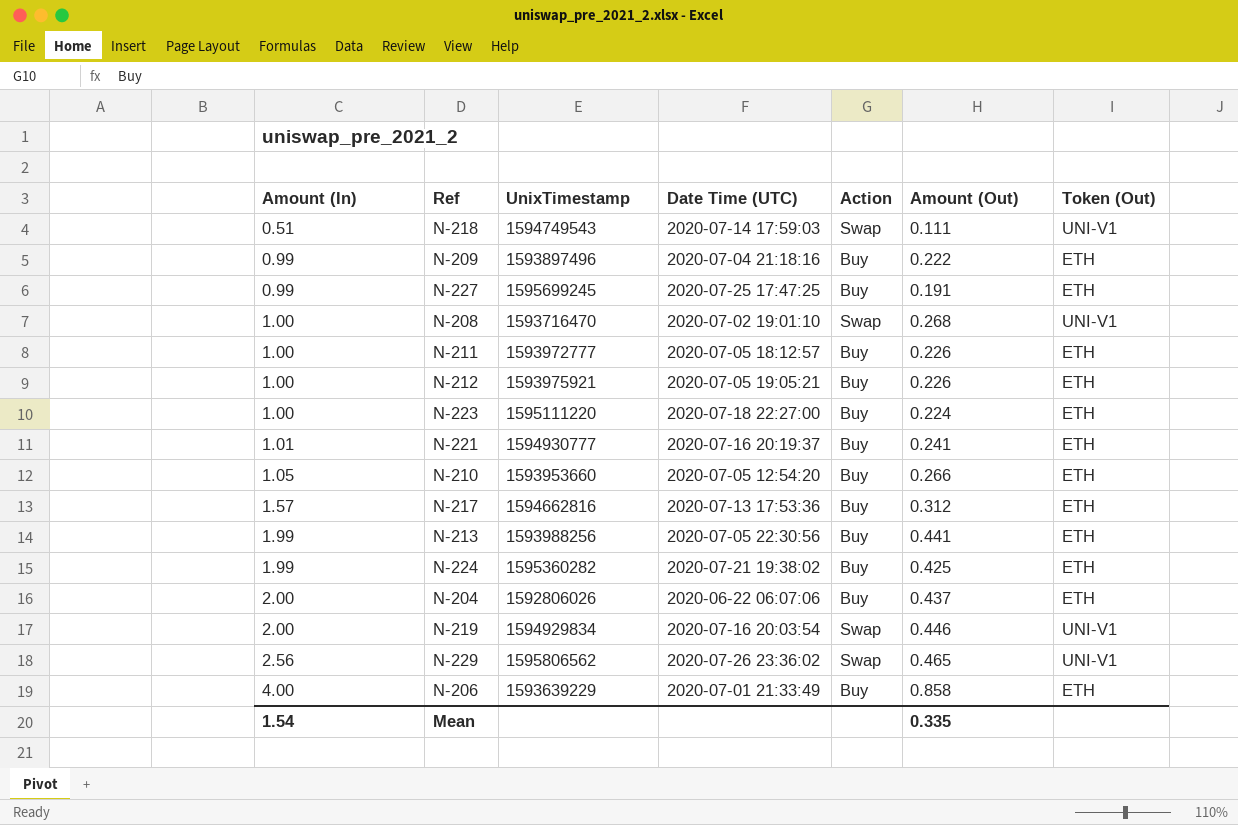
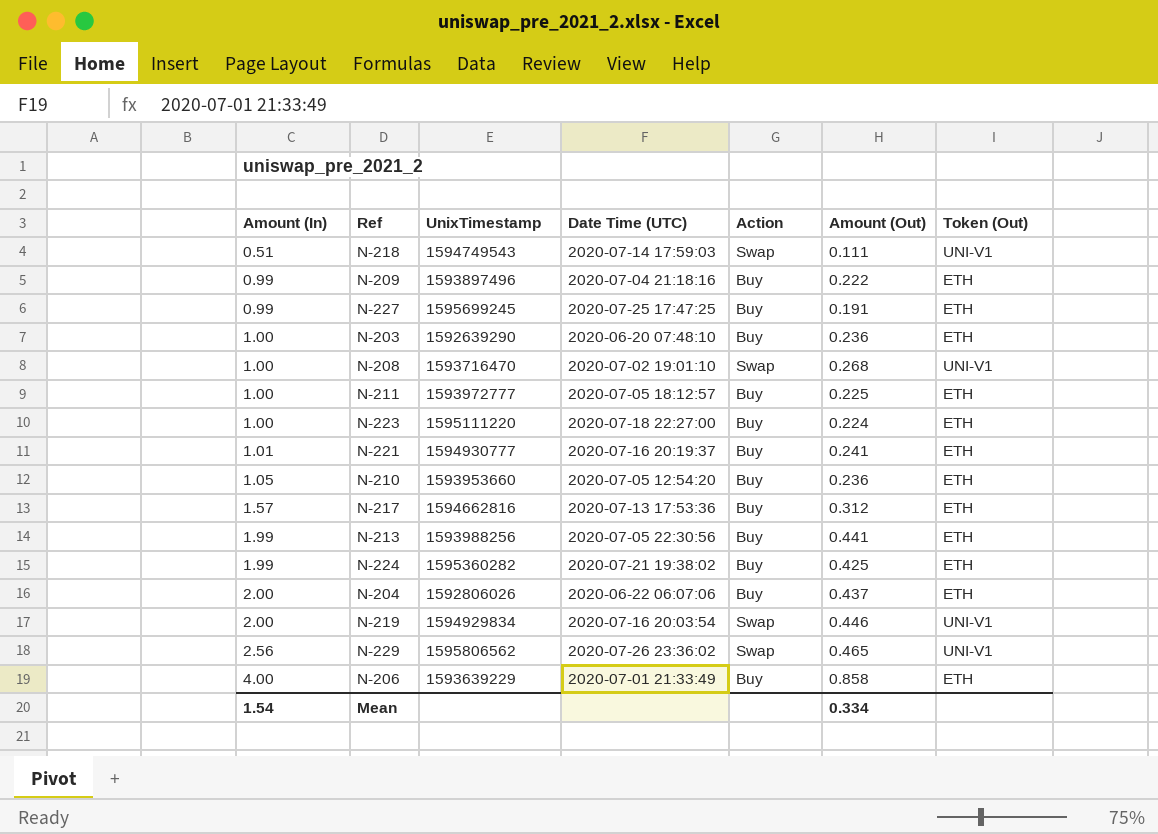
row N-212: 1.00 | 1593975921 | 2020-07-05 19:05:21 | Buy | 0.226 | ETH -> none
row N-203: none -> 1.00 | 1592639290 | 2020-06-20 07:48:10 | Buy | 0.236 | ETH
N-211 | Amount (Out): 0.226 -> 0.225
N-210 | Amount (Out): 0.266 -> 0.236
Mean | Amount (Out): 0.335 -> 0.334

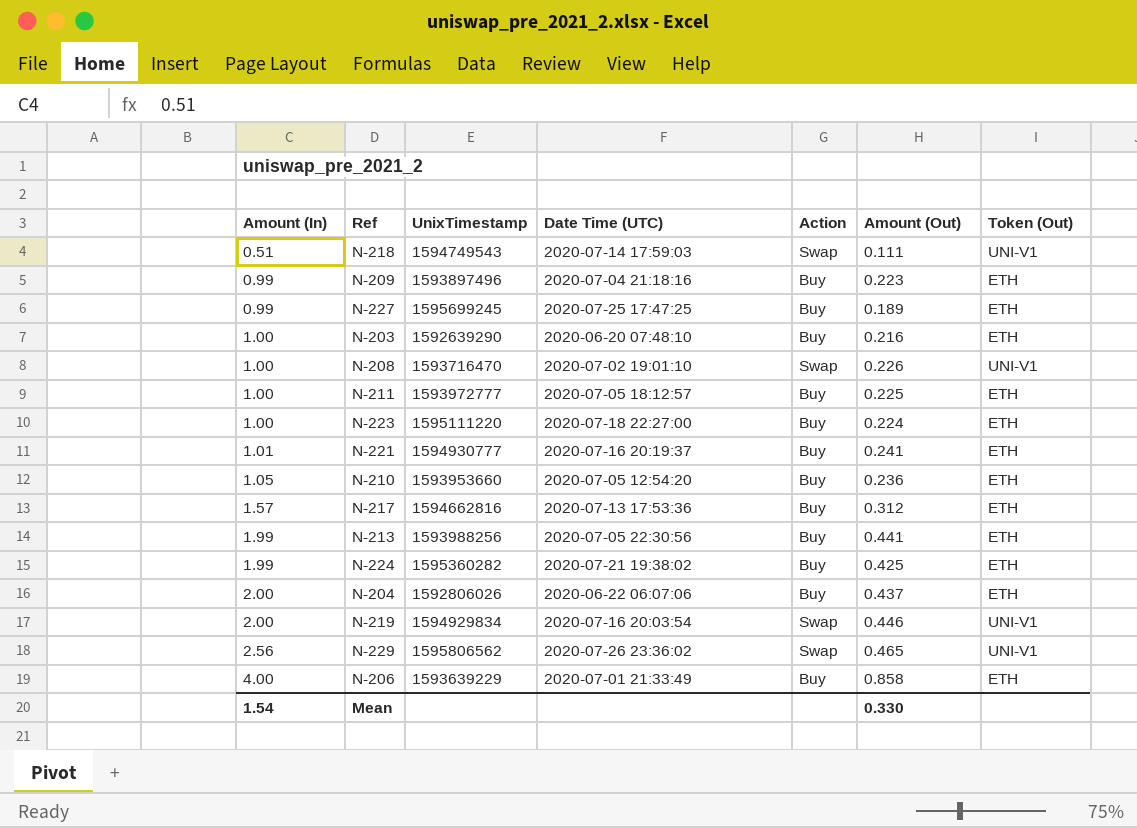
N-209 | Amount (Out): 0.222 -> 0.223
N-227 | Amount (Out): 0.191 -> 0.189
N-203 | Amount (Out): 0.236 -> 0.216
N-208 | Amount (Out): 0.268 -> 0.226
Mean | Amount (Out): 0.334 -> 0.330

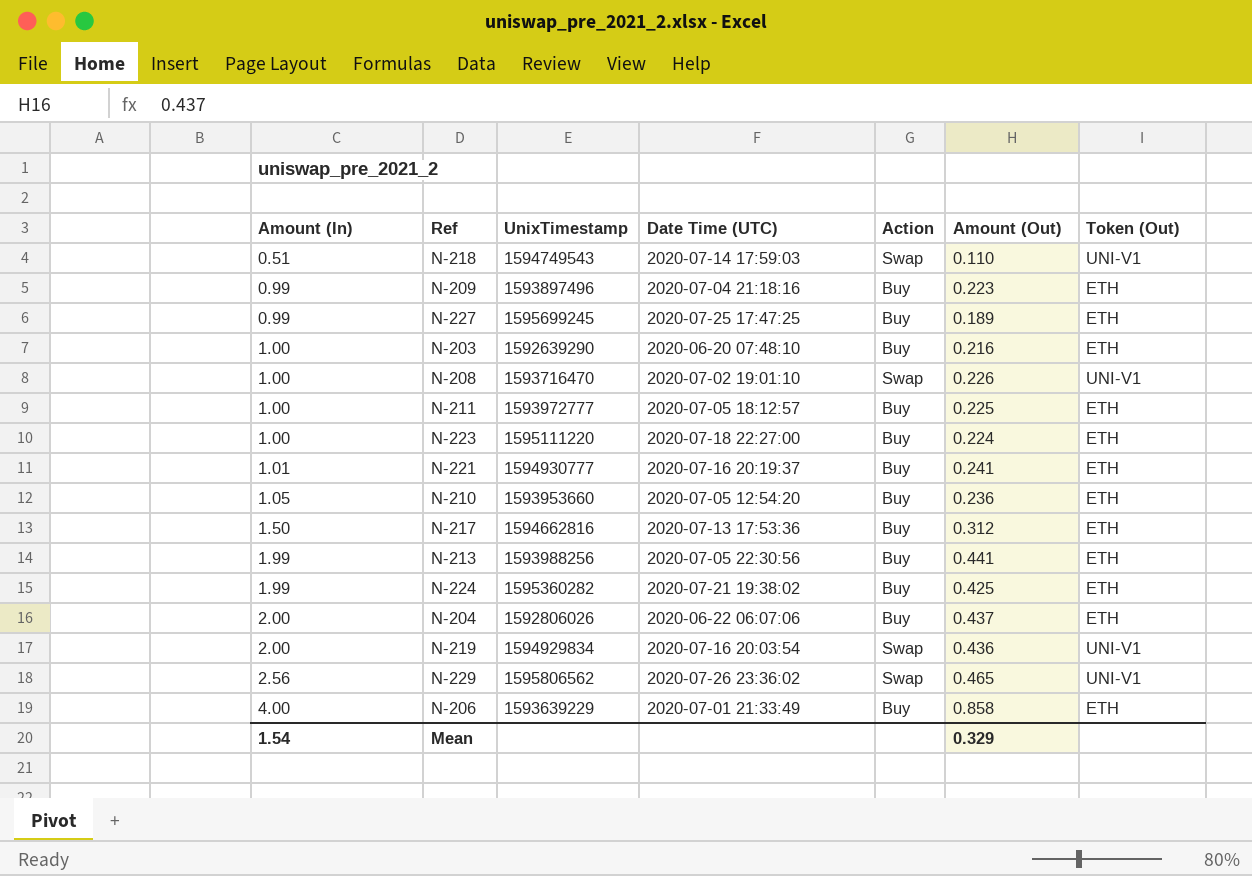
N-218 | Amount (Out): 0.111 -> 0.110
N-217 | Amount (In): 1.57 -> 1.50
N-219 | Amount (Out): 0.446 -> 0.436
Mean | Amount (Out): 0.330 -> 0.329

